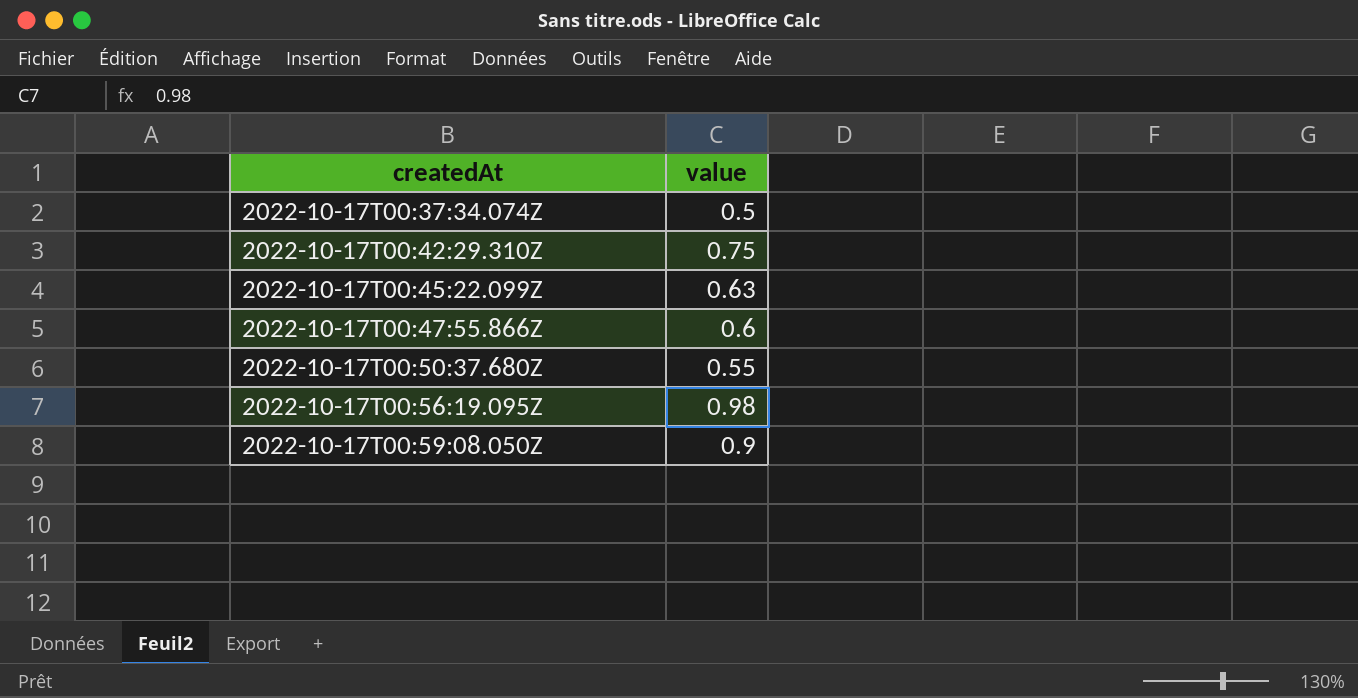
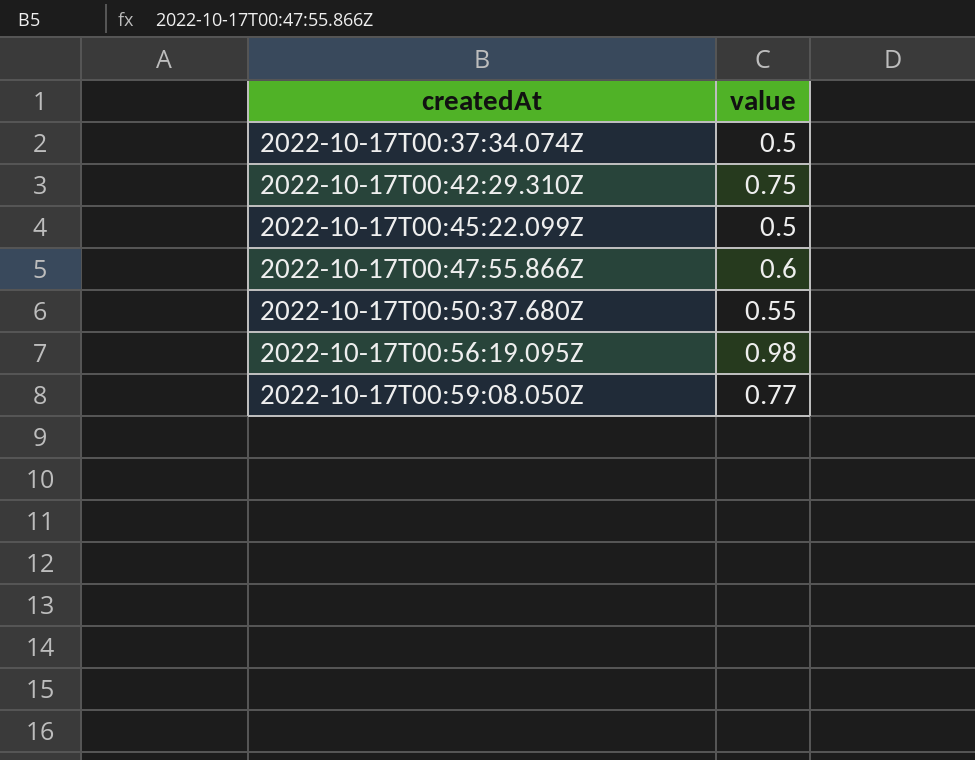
2022-10-17T00:45:22.099Z | value: 0.63 -> 0.5
2022-10-17T00:59:08.050Z | value: 0.9 -> 0.77

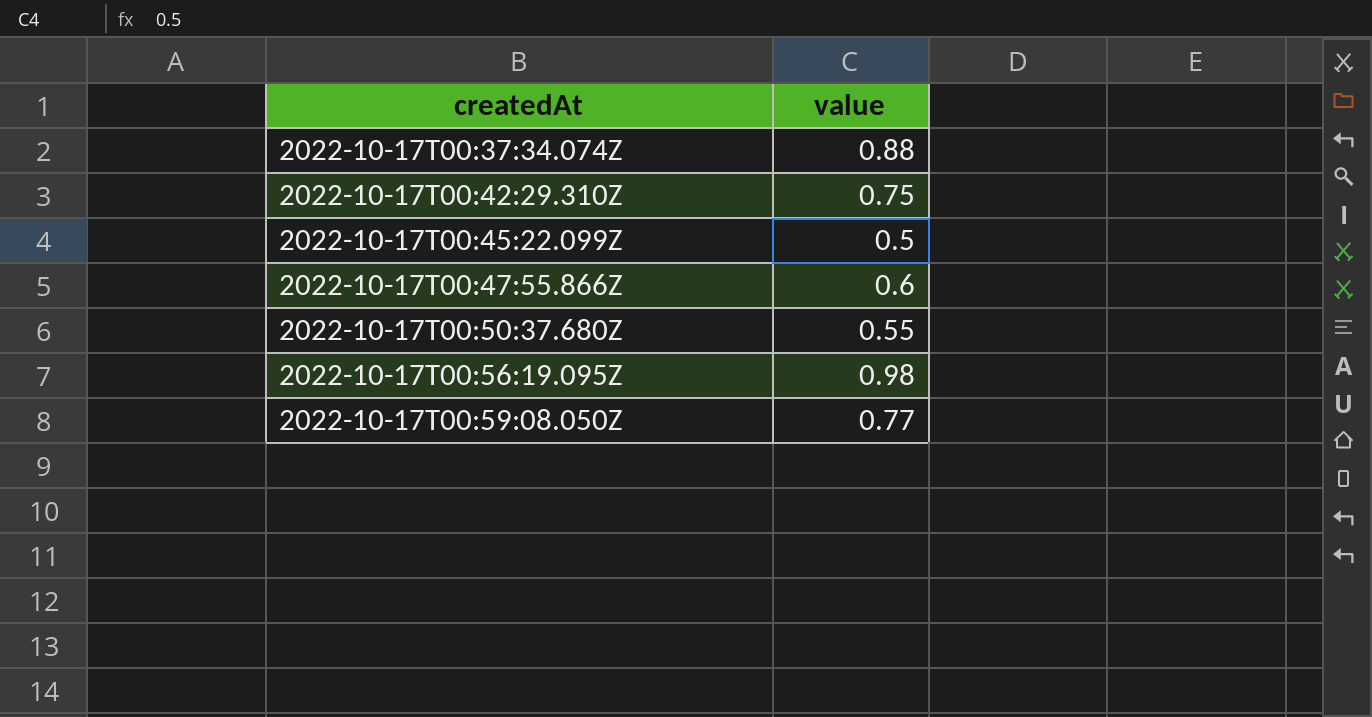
2022-10-17T00:37:34.074Z | value: 0.5 -> 0.88

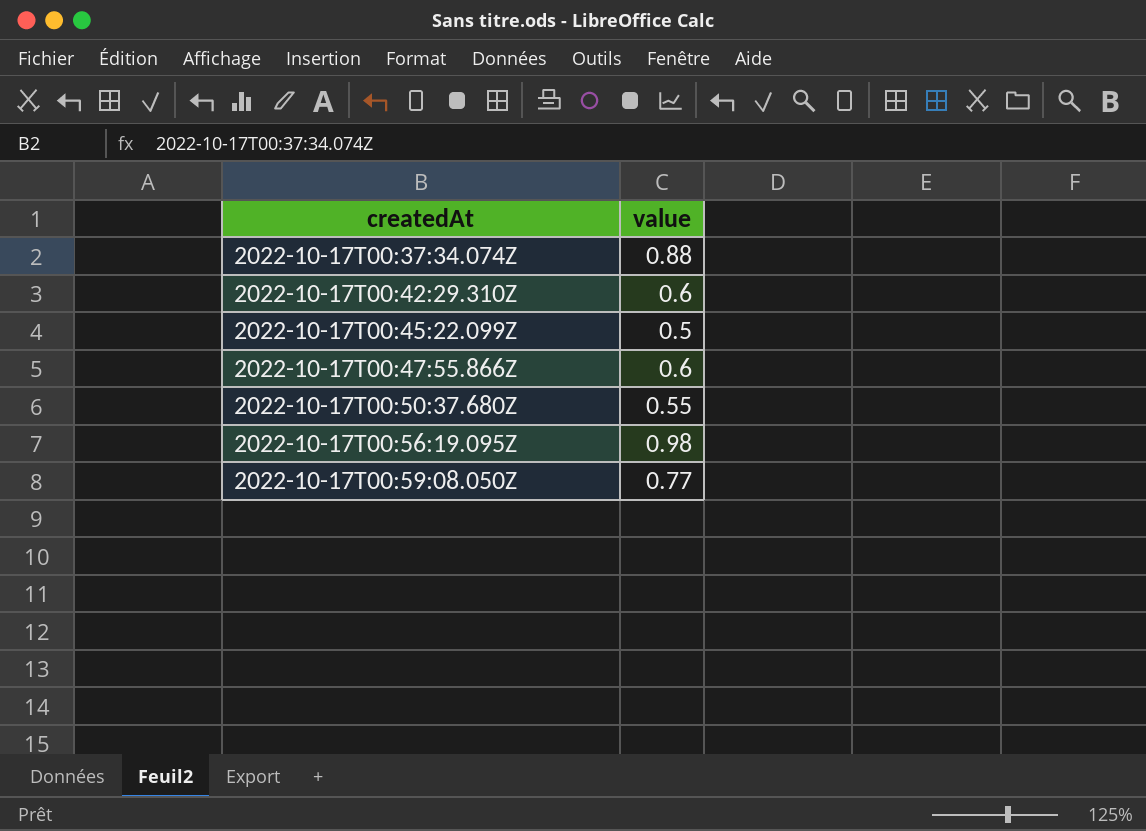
2022-10-17T00:42:29.310Z | value: 0.75 -> 0.6

